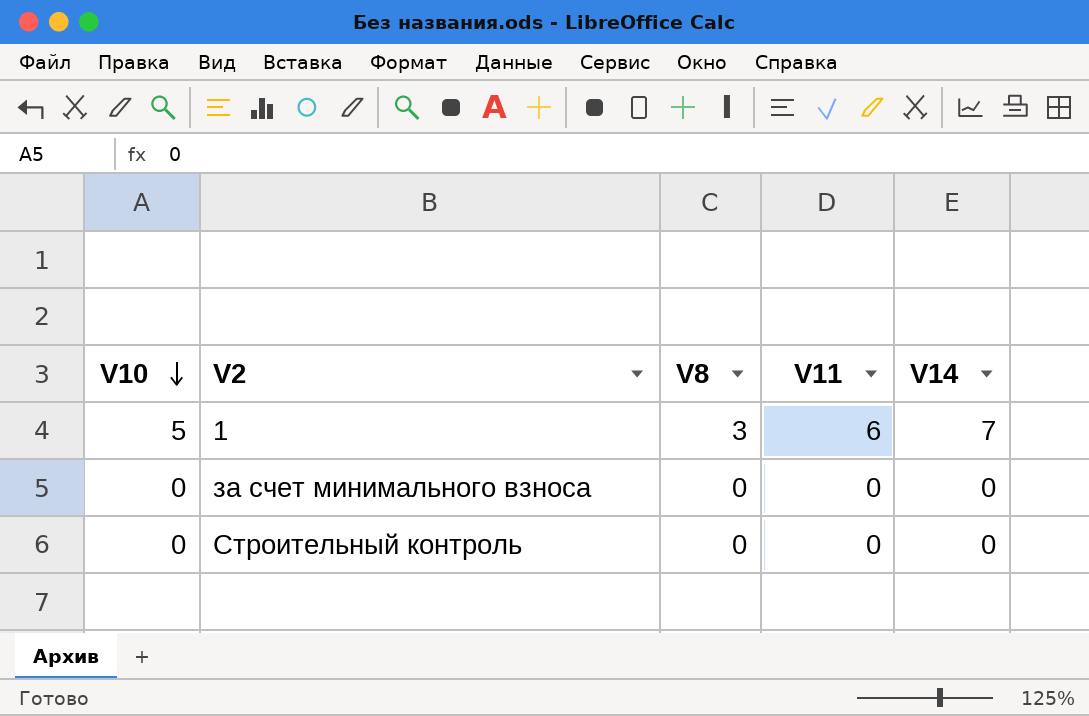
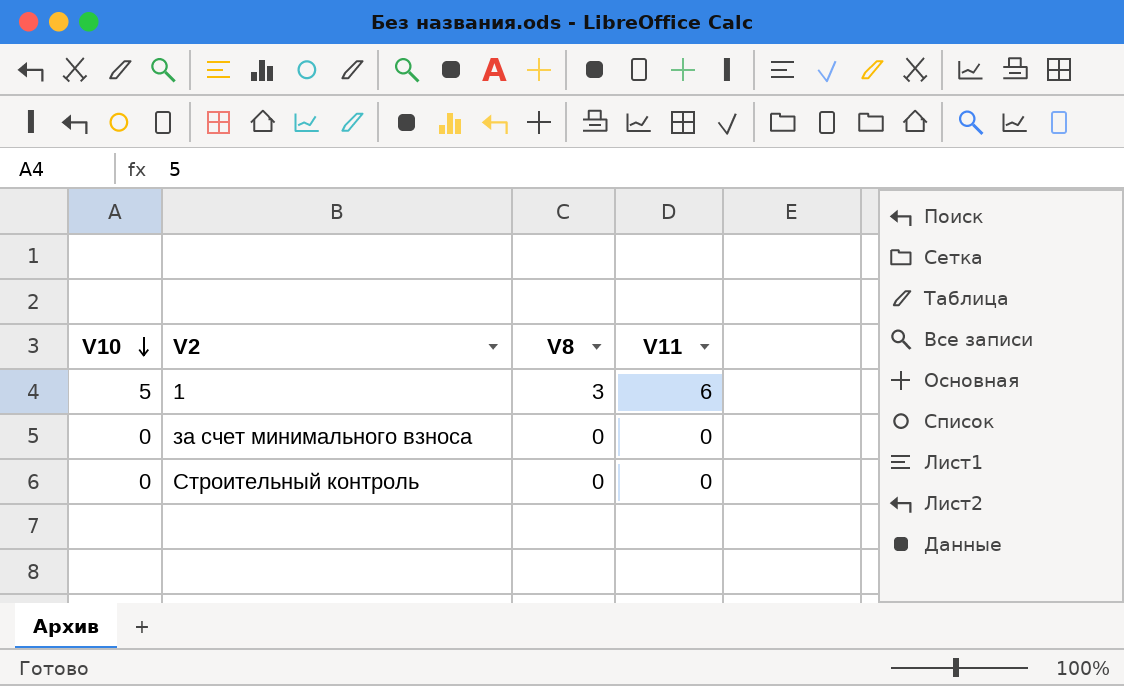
column V14 | position: 5 -> none

